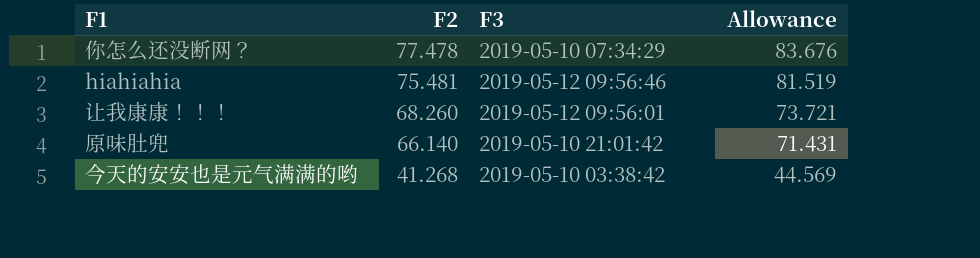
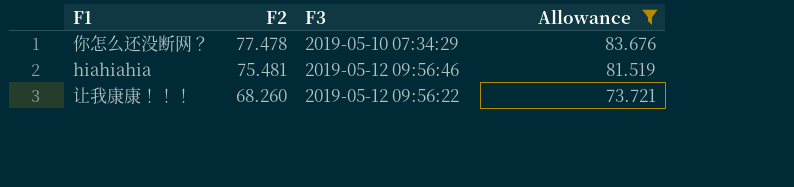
filter: none -> Allowance >= 73.721
让我康康！！！ | F3: 2019-05-12 09:56:01 -> 2019-05-12 09:56:22

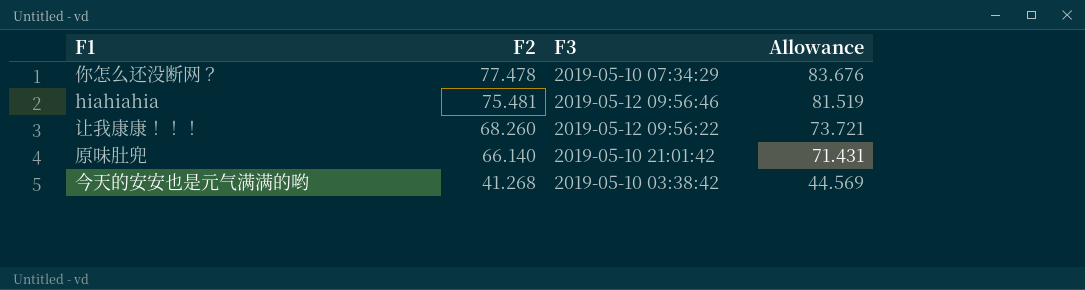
filter: Allowance >= 73.721 -> none

